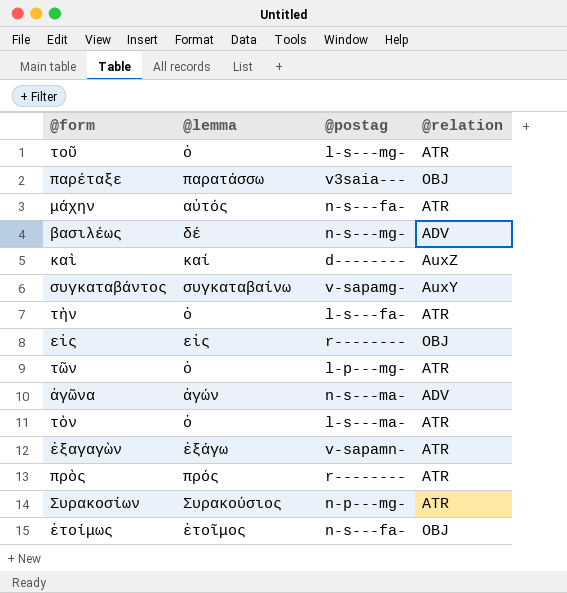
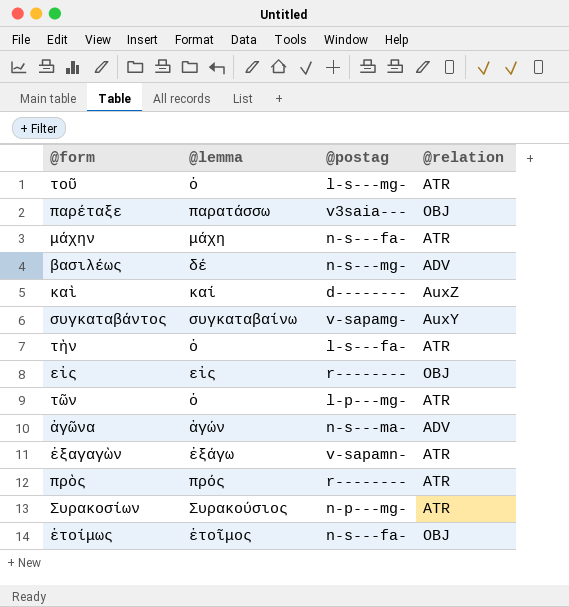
row τὸν: ὁ | l-s---ma- | ATR -> none
μάχην | @lemma: αὐτός -> μάχη

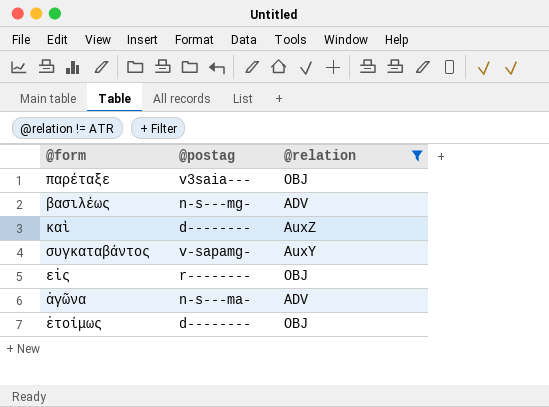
filter: none -> @relation != ATR
column @lemma | position: 2 -> none
ἑτοίμως | @postag: n-s---fa- -> d--------

